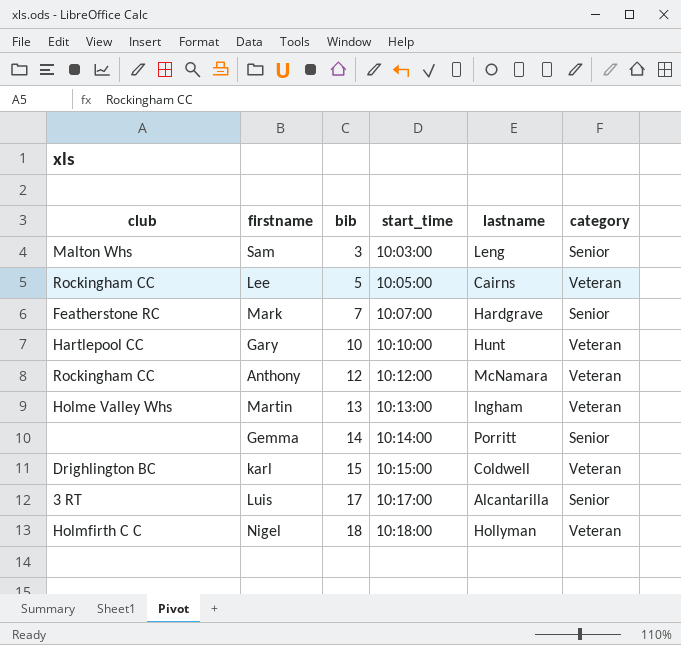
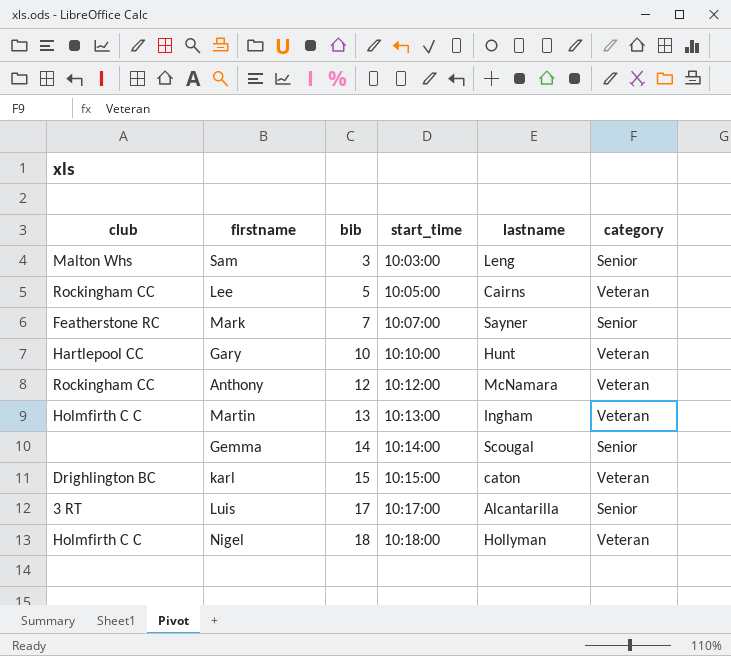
Mark | lastname: Hardgrave -> Sayner
Martin | club: Holme Valley Whs -> Holmfirth C C
Gemma | lastname: Porritt -> Scougal
karl | lastname: Coldwell -> caton

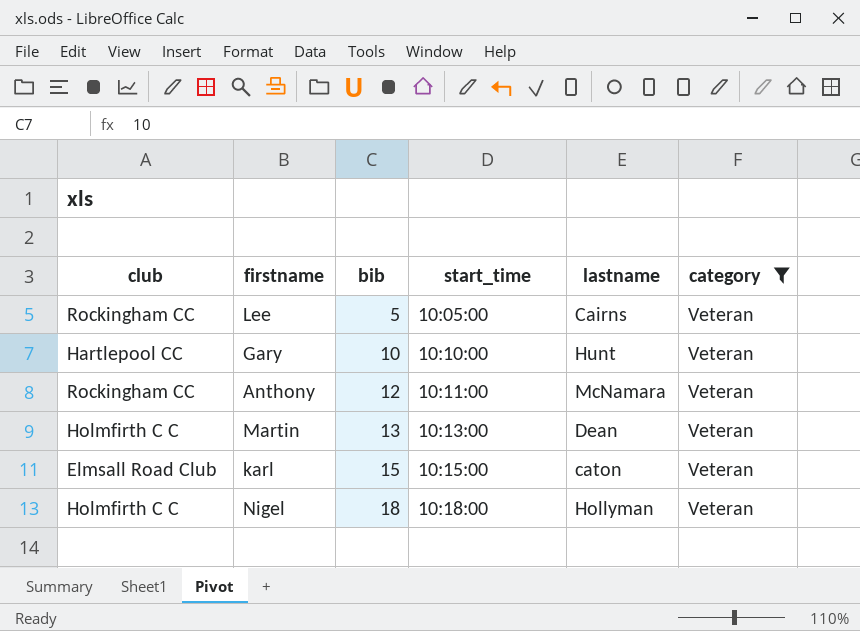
filter: none -> category = Veteran
Anthony | start_time: 10:12:00 -> 10:11:00
Martin | lastname: Ingham -> Dean
karl | club: Drighlington BC -> Elmsall Road Club

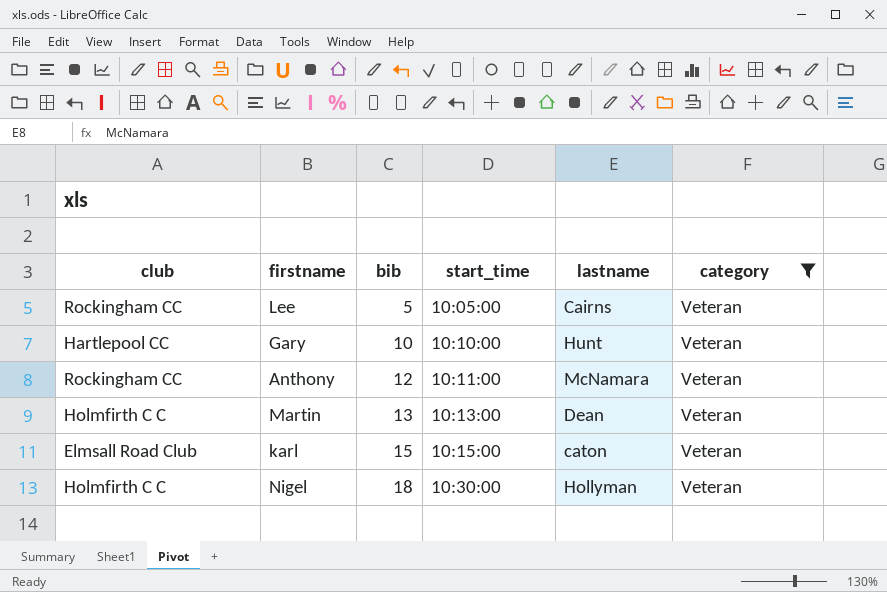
Nigel | start_time: 10:18:00 -> 10:30:00

